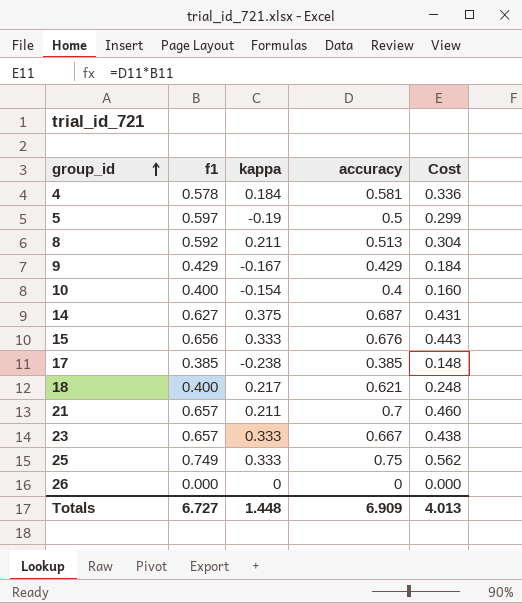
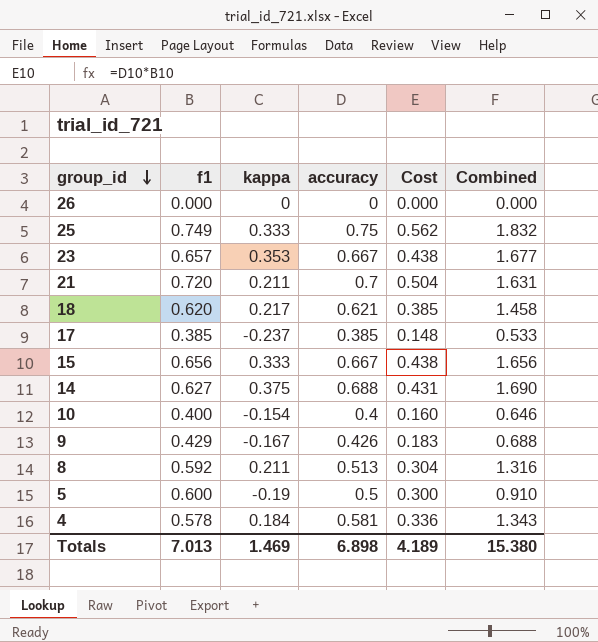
row order: group_id ascending -> group_id descending
column Combined | formula: none -> [f1] + [kappa] + [accuracy]
23 | kappa: 0.333 -> 0.353
21 | f1: 0.657 -> 0.720
21 | Cost: 0.460 -> 0.504
18 | f1: 0.400 -> 0.620
18 | Cost: 0.248 -> 0.385
17 | kappa: -0.238 -> -0.237
15 | accuracy: 0.676 -> 0.667
15 | Cost: 0.443 -> 0.438
14 | accuracy: 0.687 -> 0.688
9 | accuracy: 0.429 -> 0.426
9 | Cost: 0.184 -> 0.183
5 | f1: 0.597 -> 0.600
5 | Cost: 0.299 -> 0.300
Totals | f1: 6.727 -> 7.013
Totals | kappa: 1.448 -> 1.469
Totals | accuracy: 6.909 -> 6.898
Totals | Cost: 4.013 -> 4.189

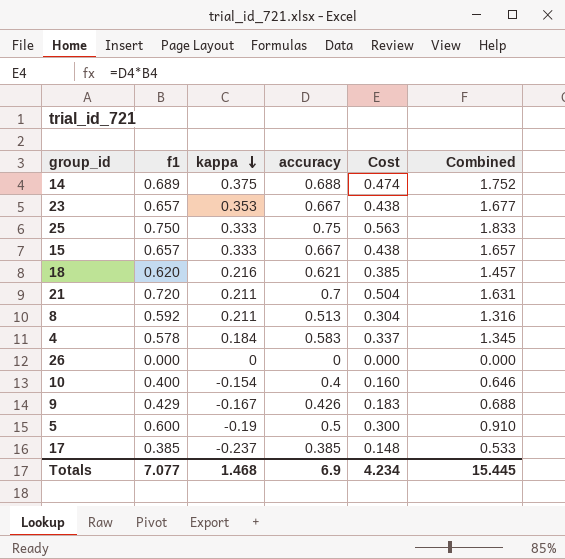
row order: group_id descending -> kappa descending
14 | f1: 0.627 -> 0.689
14 | Cost: 0.431 -> 0.474
14 | Combined: 1.690 -> 1.752
25 | f1: 0.749 -> 0.750
25 | Cost: 0.562 -> 0.563
25 | Combined: 1.832 -> 1.833
15 | f1: 0.656 -> 0.657
15 | Combined: 1.656 -> 1.657
18 | kappa: 0.217 -> 0.216
18 | Combined: 1.458 -> 1.457
4 | accuracy: 0.581 -> 0.583
4 | Cost: 0.336 -> 0.337
4 | Combined: 1.343 -> 1.345
Totals | f1: 7.013 -> 7.077
Totals | kappa: 1.469 -> 1.468
Totals | accuracy: 6.898 -> 6.9
Totals | Cost: 4.189 -> 4.234
Totals | Combined: 15.380 -> 15.445

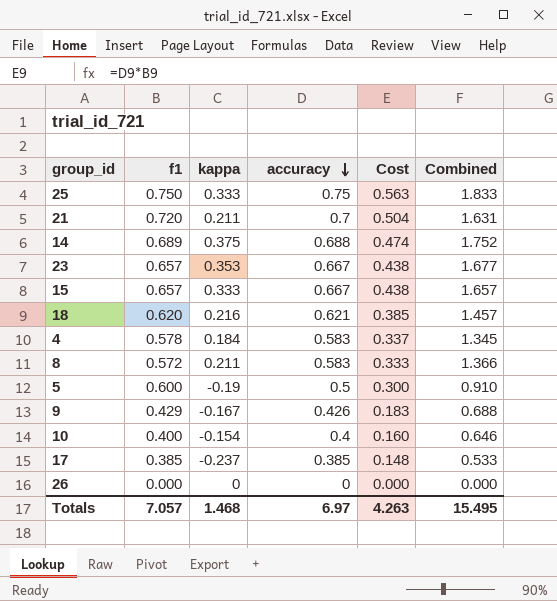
row order: kappa descending -> accuracy descending
8 | f1: 0.592 -> 0.572
8 | accuracy: 0.513 -> 0.583
8 | Cost: 0.304 -> 0.333
8 | Combined: 1.316 -> 1.366
Totals | f1: 7.077 -> 7.057
Totals | accuracy: 6.9 -> 6.97
Totals | Cost: 4.234 -> 4.263
Totals | Combined: 15.445 -> 15.495

